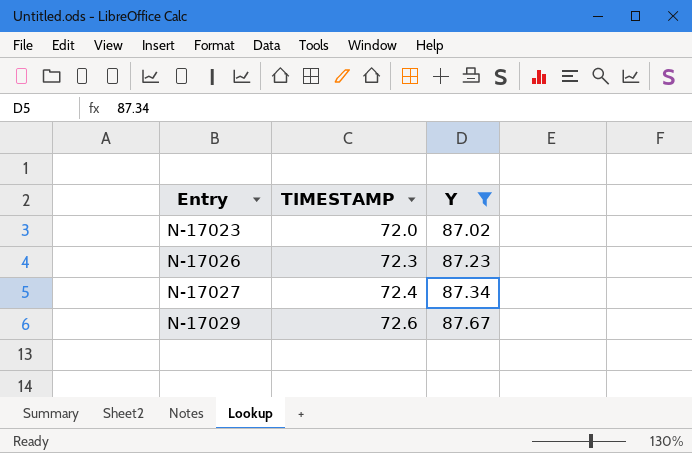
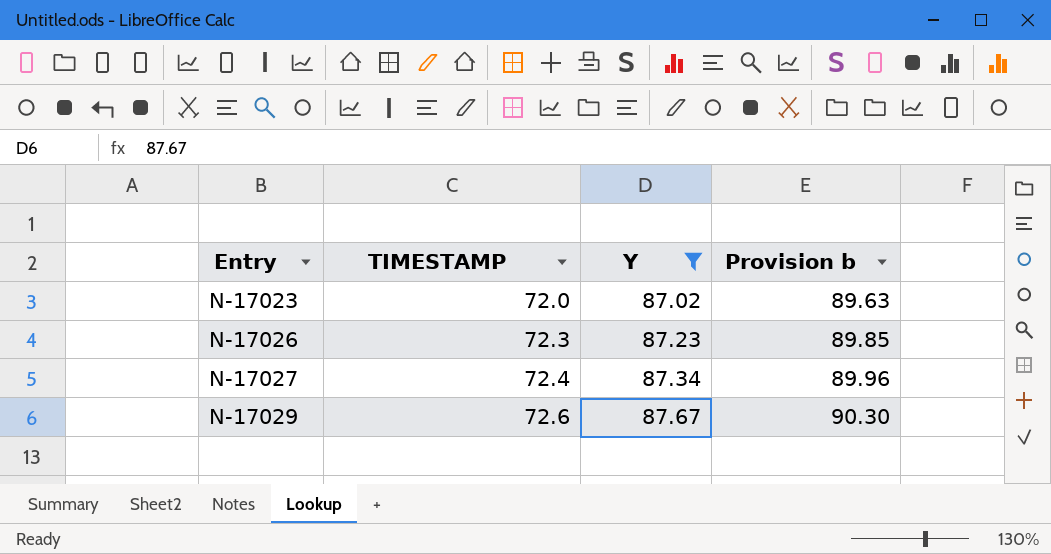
column Provision b | formula: none -> [Y] * 1.03

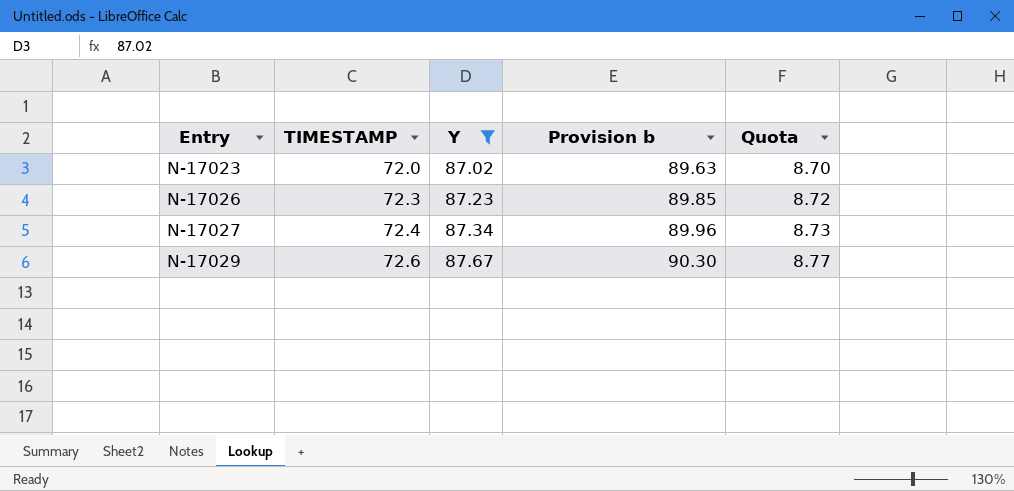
column Quota | formula: none -> [Y] * 0.1

